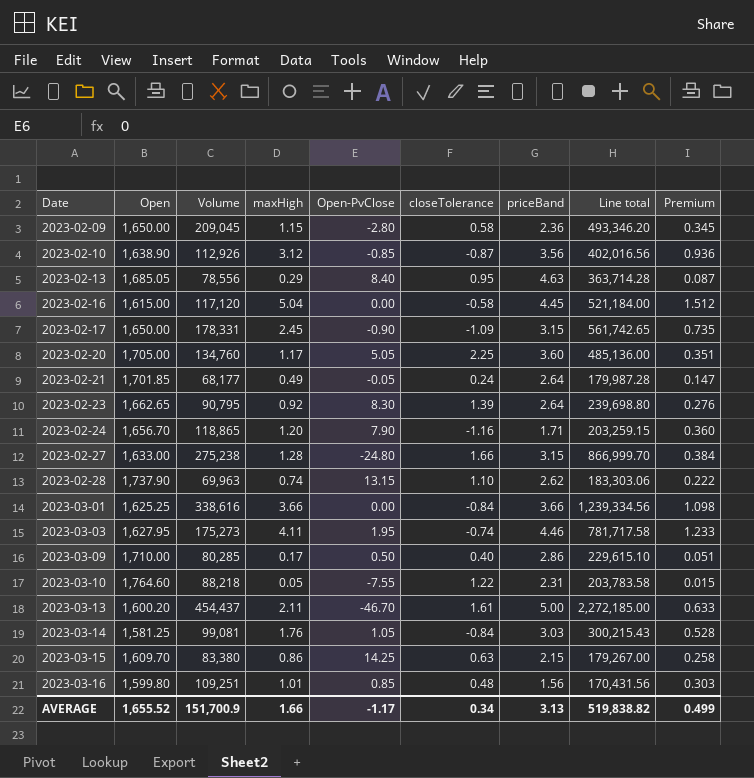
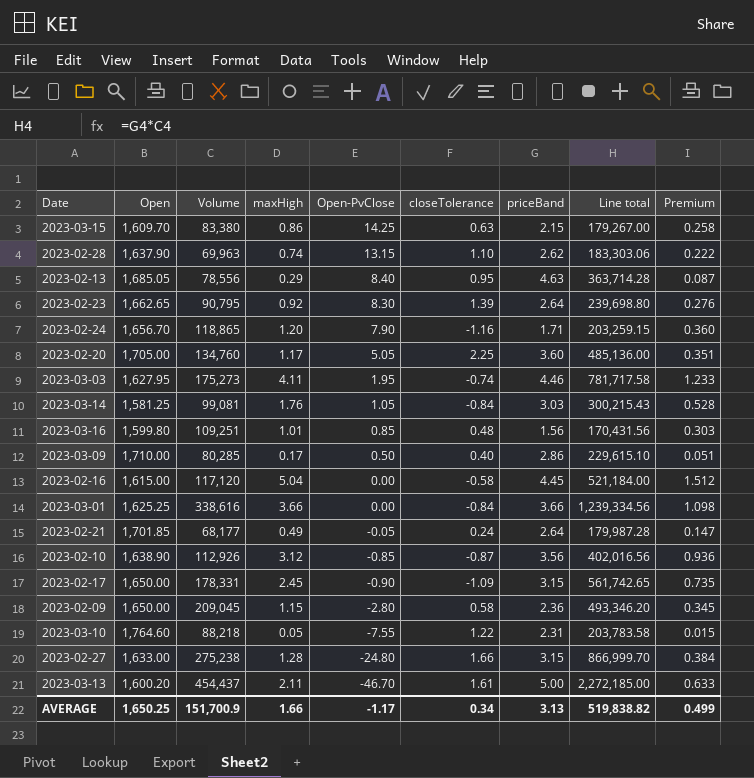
row order: Date ascending -> Open-PvClose descending
2023-02-28 | Open: 1,737.90 -> 1,637.90
AVERAGE | Open: 1,655.52 -> 1,650.25

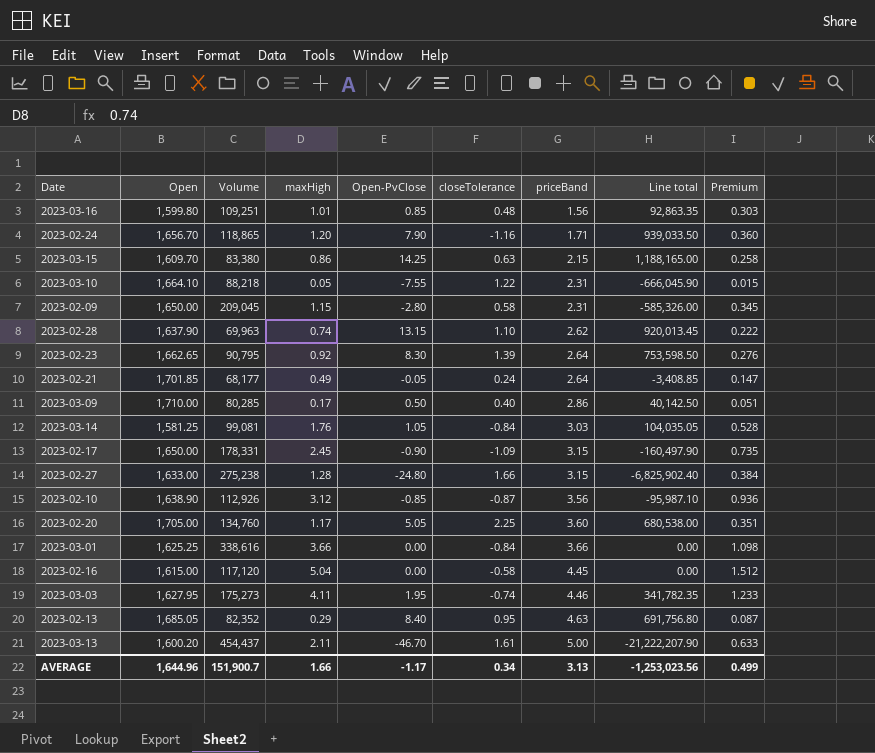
row order: Open-PvClose descending -> priceBand ascending
column Line total | formula: [Volume] * [priceBand] -> [Volume] * [Open-PvClose]
2023-03-10 | Open: 1,764.60 -> 1,664.10
2023-02-09 | priceBand: 2.36 -> 2.31
2023-02-13 | Volume: 78,556 -> 82,352
AVERAGE | Open: 1,650.25 -> 1,644.96
AVERAGE | Volume: 151,700.9 -> 151,900.7
AVERAGE | Line total: 519,838.82 -> -1,253,023.56

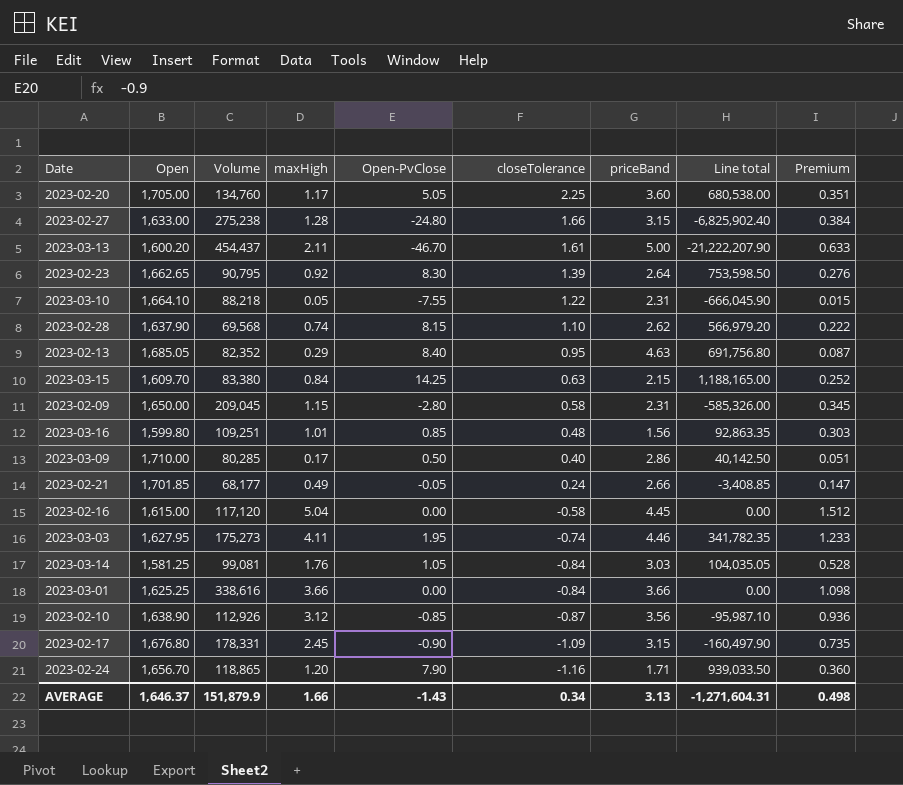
row order: priceBand ascending -> closeTolerance descending
2023-02-28 | Volume: 69,963 -> 69,568
2023-02-28 | Open-PvClose: 13.15 -> 8.15
2023-02-28 | Line total: 920,013.45 -> 566,979.20
2023-03-15 | maxHigh: 0.86 -> 0.84
2023-03-15 | Premium: 0.258 -> 0.252
2023-02-21 | priceBand: 2.64 -> 2.66
2023-02-17 | Open: 1,650.00 -> 1,676.80
AVERAGE | Open: 1,644.96 -> 1,646.37
AVERAGE | Volume: 151,900.7 -> 151,879.9
AVERAGE | Open-PvClose: -1.17 -> -1.43
AVERAGE | Line total: -1,253,023.56 -> -1,271,604.31
AVERAGE | Premium: 0.499 -> 0.498

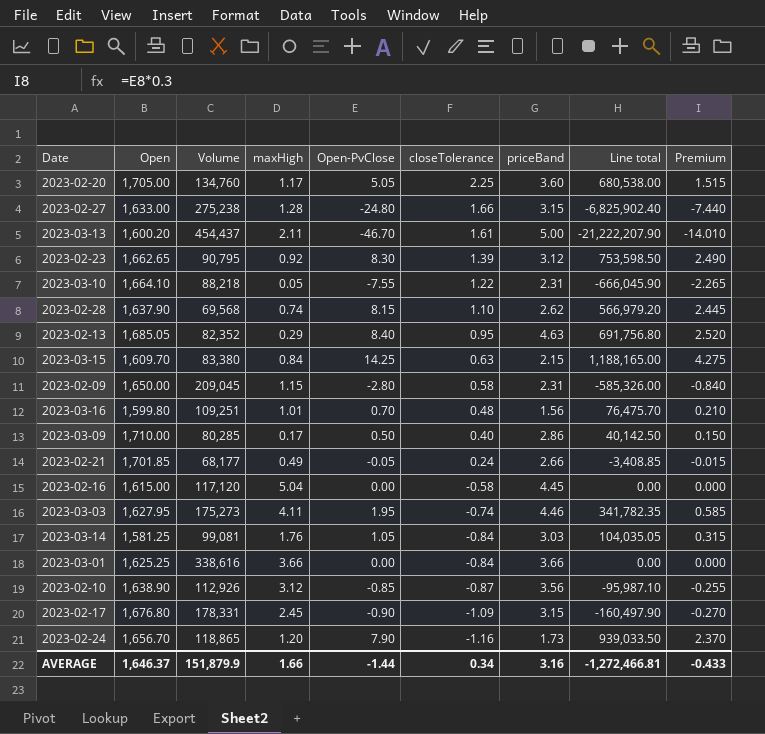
column Premium | formula: [maxHigh] * 0.3 -> [Open-PvClose] * 0.3
2023-02-23 | priceBand: 2.64 -> 3.12
2023-03-16 | Open-PvClose: 0.85 -> 0.70
2023-03-16 | Line total: 92,863.35 -> 76,475.70
2023-02-24 | priceBand: 1.71 -> 1.73
AVERAGE | Open-PvClose: -1.43 -> -1.44
AVERAGE | priceBand: 3.13 -> 3.16
AVERAGE | Line total: -1,271,604.31 -> -1,272,466.81
AVERAGE | Premium: 0.498 -> -0.433

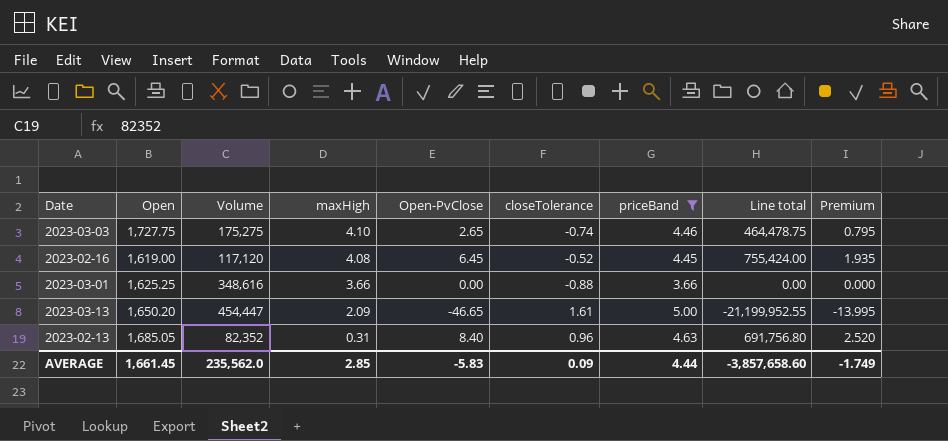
filter: none -> priceBand >= 3.66
row order: closeTolerance descending -> maxHigh descending
2023-03-03 | Open: 1,627.95 -> 1,727.75
2023-03-03 | Volume: 175,273 -> 175,275
2023-03-03 | maxHigh: 4.11 -> 4.10
2023-03-03 | Open-PvClose: 1.95 -> 2.65
2023-03-03 | Line total: 341,782.35 -> 464,478.75
2023-03-03 | Premium: 0.585 -> 0.795
2023-02-16 | Open: 1,615.00 -> 1,619.00
2023-02-16 | maxHigh: 5.04 -> 4.08
2023-02-16 | Open-PvClose: 0.00 -> 6.45
2023-02-16 | closeTolerance: -0.58 -> -0.52
2023-02-16 | Line total: 0.00 -> 755,424.00
2023-02-16 | Premium: 0.000 -> 1.935
2023-03-01 | Volume: 338,616 -> 348,616
2023-03-01 | closeTolerance: -0.84 -> -0.88
2023-03-13 | Open: 1,600.20 -> 1,650.20
2023-03-13 | Volume: 454,437 -> 454,447
2023-03-13 | maxHigh: 2.11 -> 2.09
2023-03-13 | Open-PvClose: -46.70 -> -46.65
2023-03-13 | Line total: -21,222,207.90 -> -21,199,952.55
2023-03-13 | Premium: -14.010 -> -13.995
2023-02-13 | maxHigh: 0.29 -> 0.31
2023-02-13 | closeTolerance: 0.95 -> 0.96
AVERAGE | Open: 1,646.37 -> 1,661.45
AVERAGE | Volume: 151,879.9 -> 235,562.0
AVERAGE | maxHigh: 1.66 -> 2.85
AVERAGE | Open-PvClose: -1.44 -> -5.83
AVERAGE | closeTolerance: 0.34 -> 0.09
AVERAGE | priceBand: 3.16 -> 4.44
AVERAGE | Line total: -1,272,466.81 -> -3,857,658.60
AVERAGE | Premium: -0.433 -> -1.749

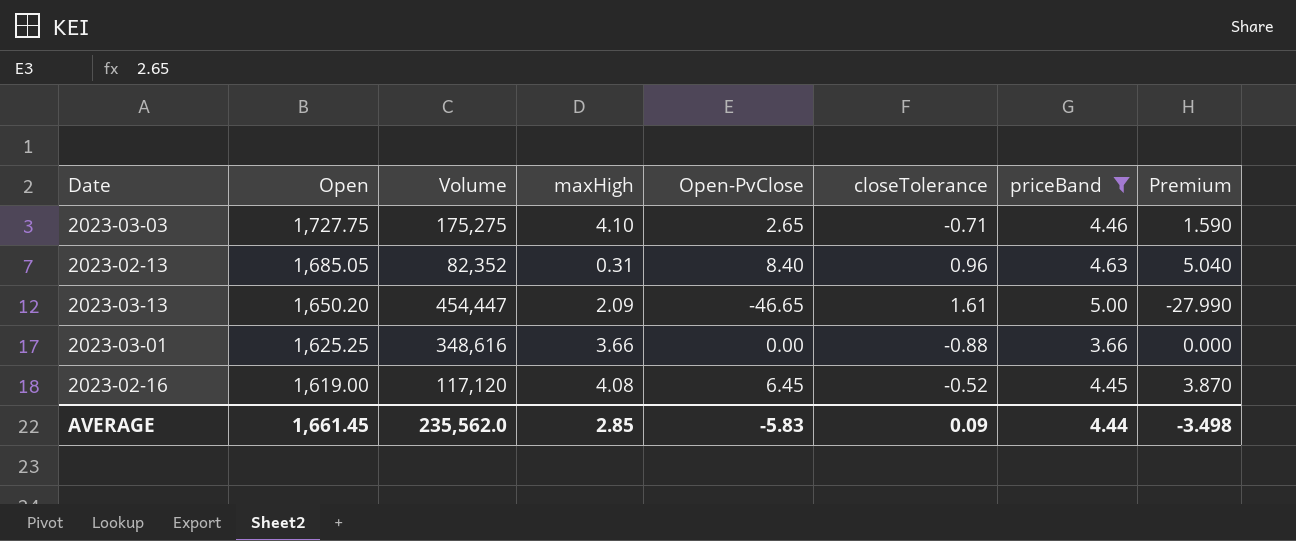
row order: maxHigh descending -> Open descending
column Line total | formula: [Volume] * [Open-PvClose] -> none
column Premium | formula: [Open-PvClose] * 0.3 -> [Open-PvClose] * 0.6
2023-03-03 | closeTolerance: -0.74 -> -0.71
AVERAGE | Premium: -1.749 -> -3.498

